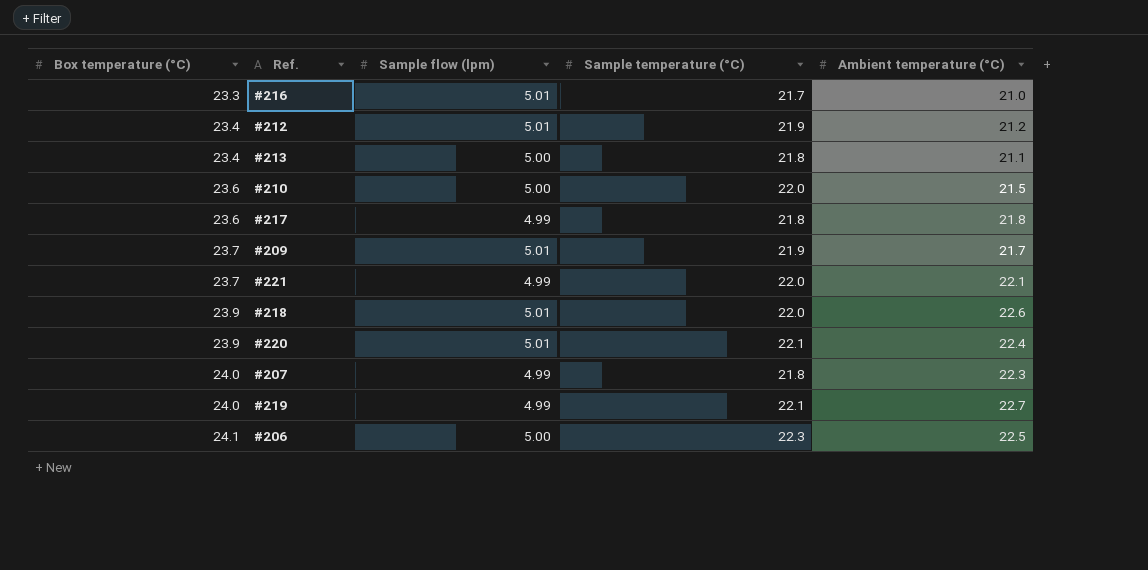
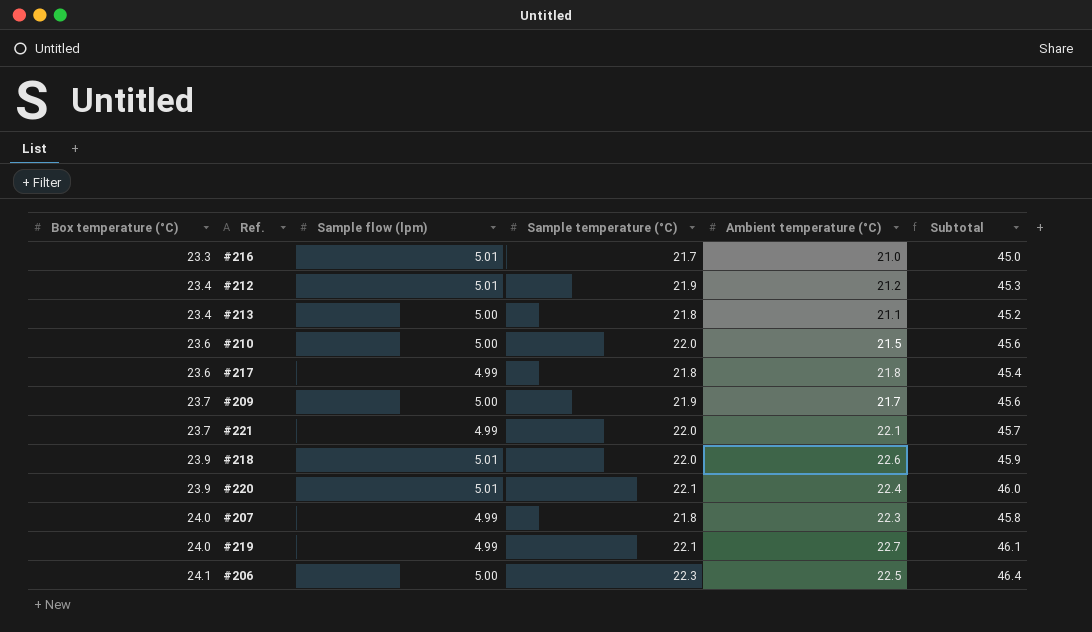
column Subtotal | formula: none -> [Box temperature (°C)] + [Sample temperature (°C)]
#209 | Sample flow (lpm): 5.01 -> 5.00

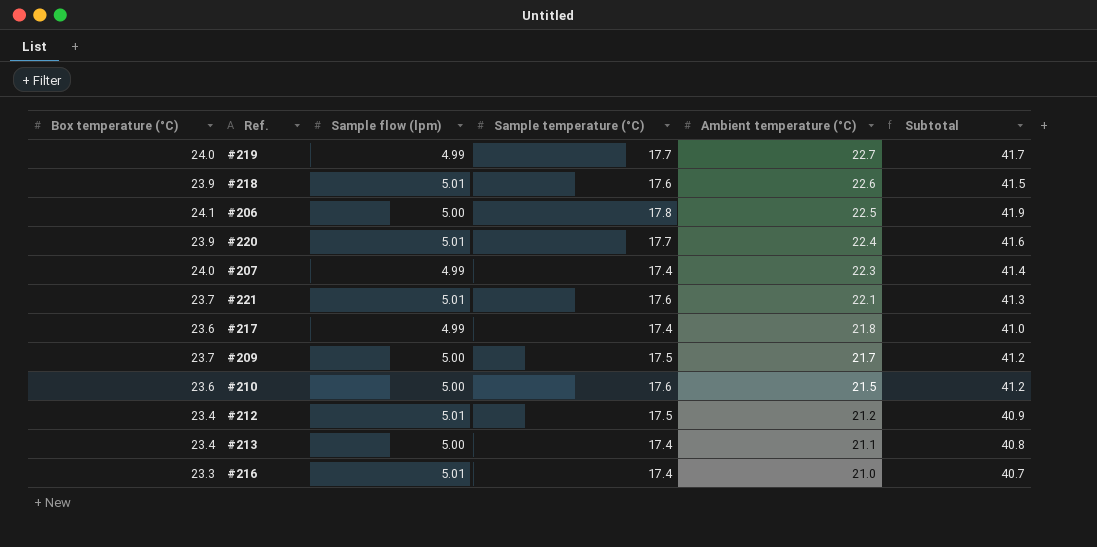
row order: Box temperature (°C) ascending -> Ambient temperature (°C) descending
#219 | Sample temperature (°C): 22.1 -> 17.7
#219 | Subtotal: 46.1 -> 41.7
#218 | Sample temperature (°C): 22.0 -> 17.6
#218 | Subtotal: 45.9 -> 41.5
#206 | Sample temperature (°C): 22.3 -> 17.8
#206 | Subtotal: 46.4 -> 41.9
#220 | Sample temperature (°C): 22.1 -> 17.7
#220 | Subtotal: 46.0 -> 41.6
#207 | Sample temperature (°C): 21.8 -> 17.4
#207 | Subtotal: 45.8 -> 41.4
#221 | Sample flow (lpm): 4.99 -> 5.01
#221 | Sample temperature (°C): 22.0 -> 17.6
#221 | Subtotal: 45.7 -> 41.3
#217 | Sample temperature (°C): 21.8 -> 17.4
#217 | Subtotal: 45.4 -> 41.0
#209 | Sample temperature (°C): 21.9 -> 17.5
#209 | Subtotal: 45.6 -> 41.2
#210 | Sample temperature (°C): 22.0 -> 17.6
#210 | Subtotal: 45.6 -> 41.2
#212 | Sample temperature (°C): 21.9 -> 17.5
#212 | Subtotal: 45.3 -> 40.9
#213 | Sample temperature (°C): 21.8 -> 17.4
#213 | Subtotal: 45.2 -> 40.8
#216 | Sample temperature (°C): 21.7 -> 17.4
#216 | Subtotal: 45.0 -> 40.7

